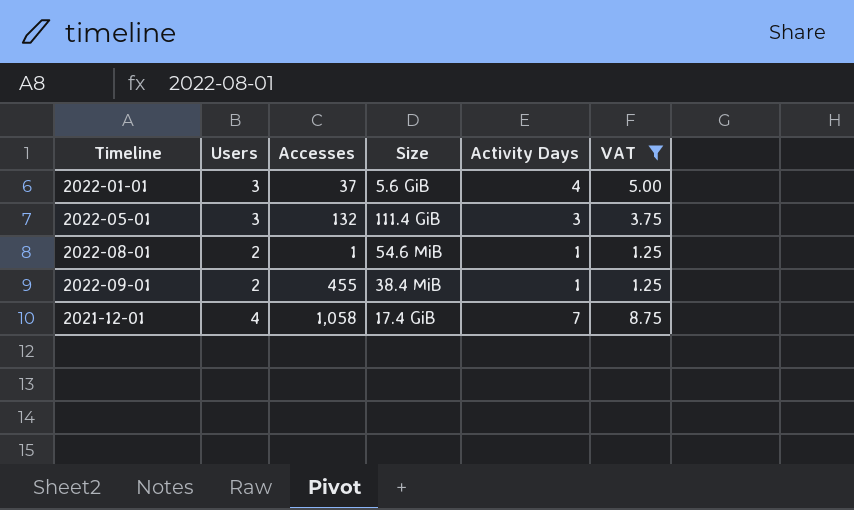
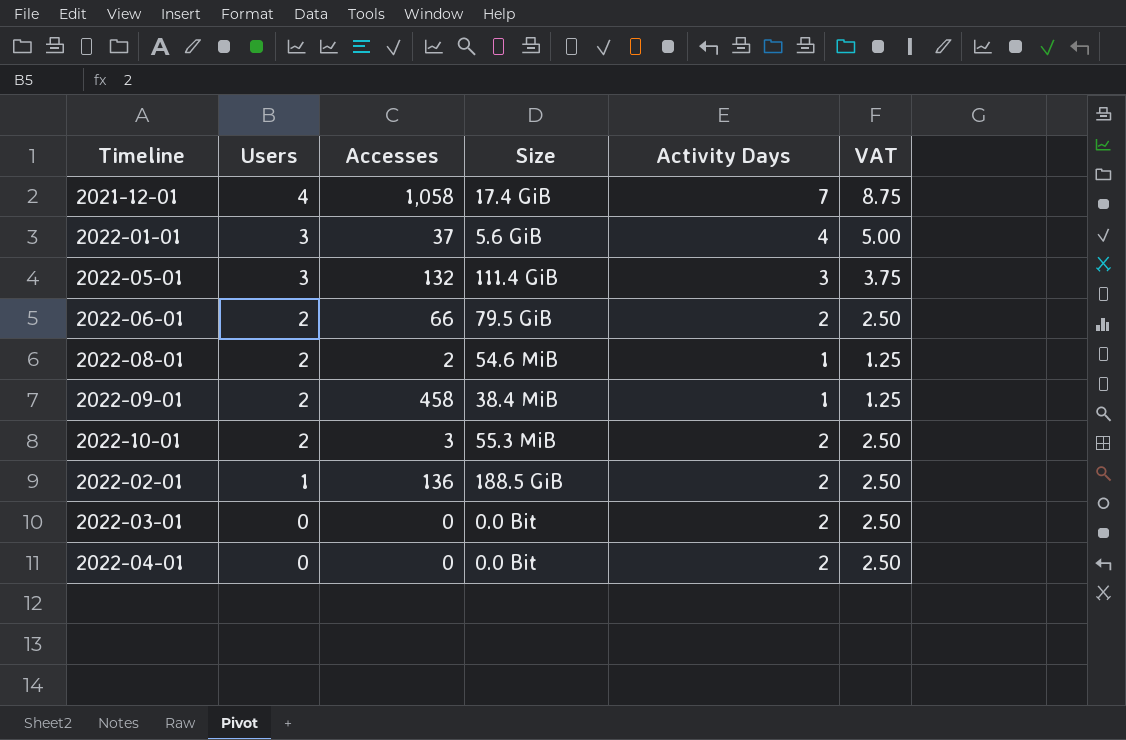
filter: VAT != 2.50 -> none
row order: none -> Users descending
2022-08-01 | Accesses: 1 -> 2
2022-09-01 | Accesses: 455 -> 458

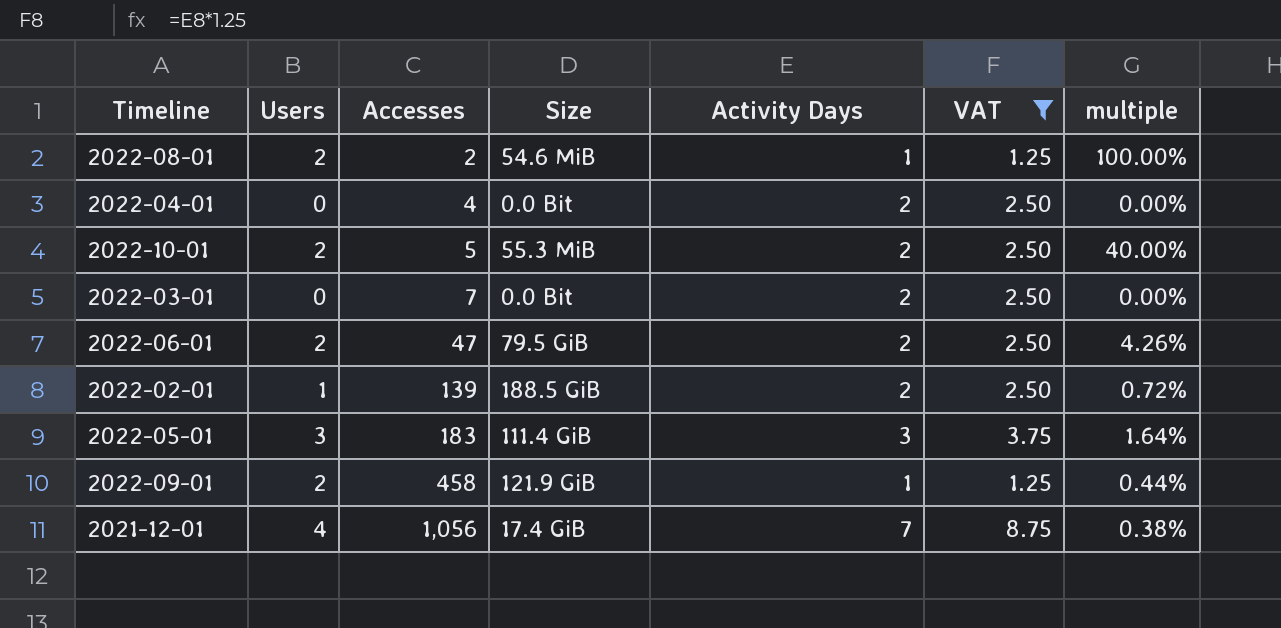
filter: none -> VAT != 5.00
row order: Users descending -> Accesses ascending
column multiple | formula: none -> [Users] / [Accesses]
2022-04-01 | Accesses: 0 -> 4
2022-10-01 | Accesses: 3 -> 5
2022-03-01 | Accesses: 0 -> 7
2022-06-01 | Accesses: 66 -> 47
2022-02-01 | Accesses: 136 -> 139
2022-05-01 | Accesses: 132 -> 183
2022-09-01 | Size: 38.4 MiB -> 121.9 GiB
2021-12-01 | Accesses: 1,058 -> 1,056

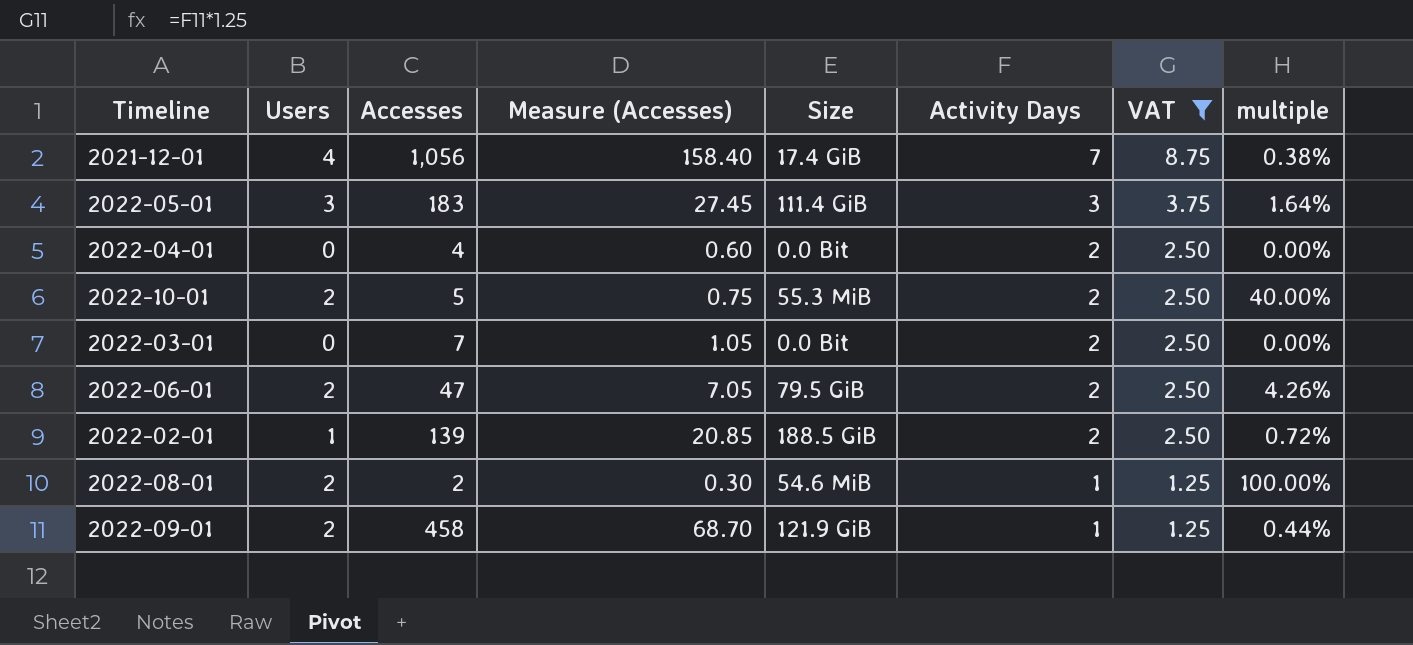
row order: Accesses ascending -> Activity Days descending
column Measure (Accesses) | formula: none -> [Accesses] * 0.15

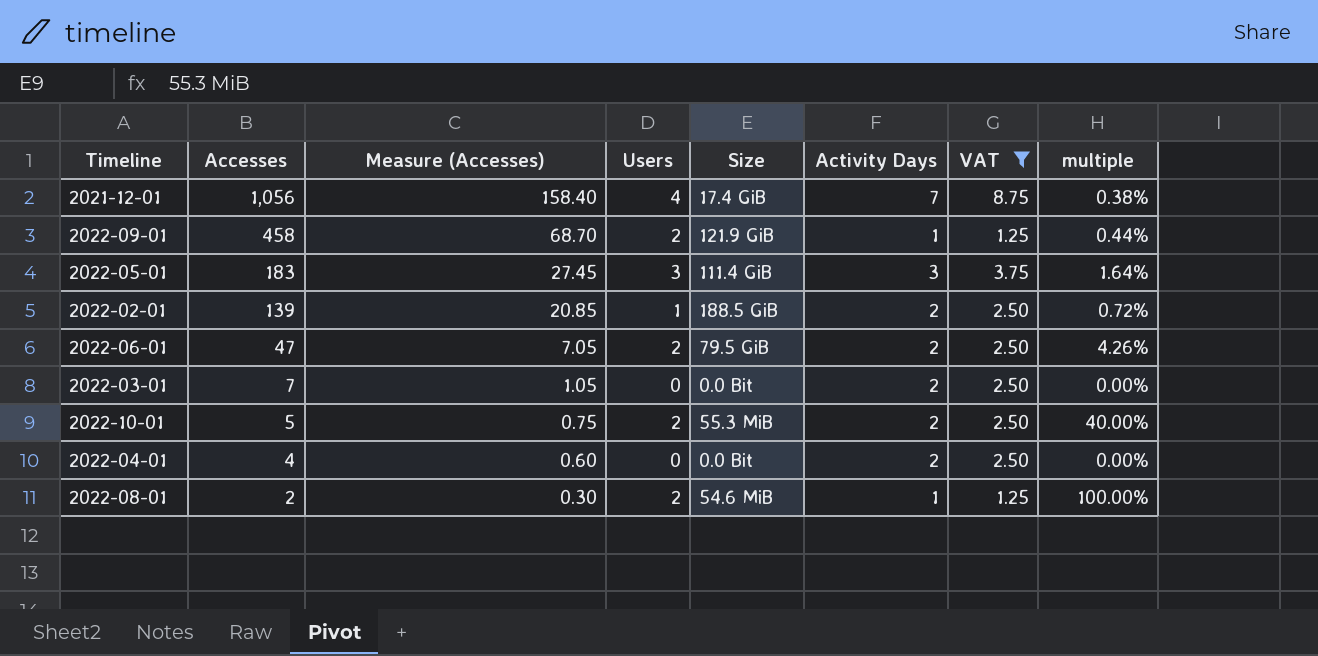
row order: Activity Days descending -> Accesses descending
column Users | position: 2 -> 4

